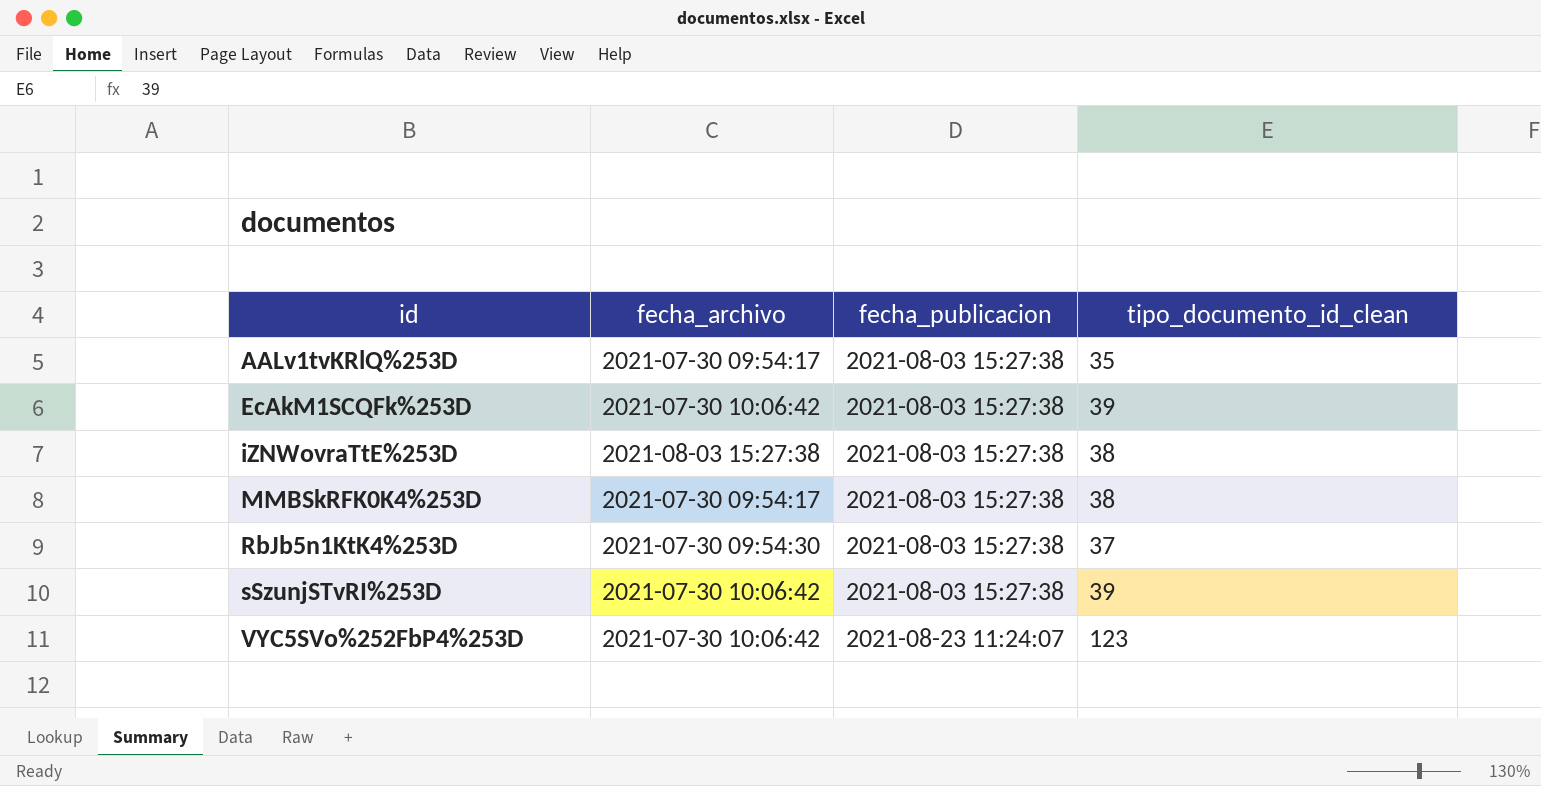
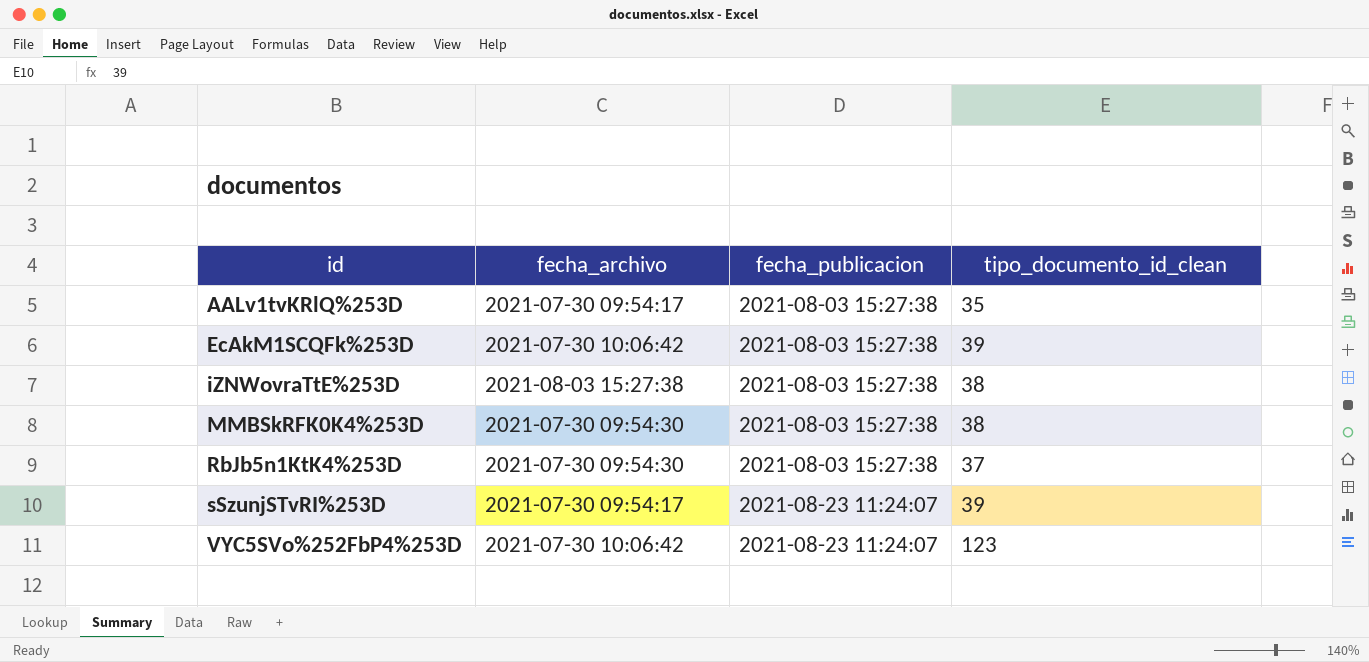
MMBSkRFK0K4%253D | fecha_archivo: 2021-07-30 09:54:17 -> 2021-07-30 09:54:30
sSzunjSTvRI%253D | fecha_archivo: 2021-07-30 10:06:42 -> 2021-07-30 09:54:17
sSzunjSTvRI%253D | fecha_publicacion: 2021-08-03 15:27:38 -> 2021-08-23 11:24:07

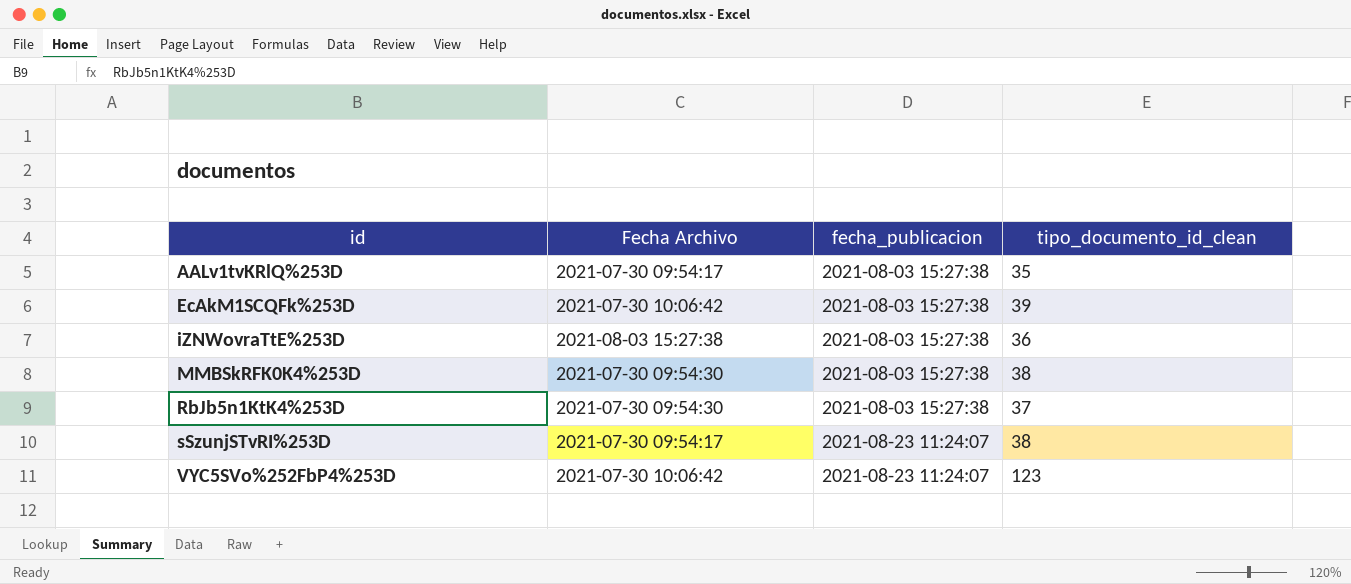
column name: fecha_archivo -> Fecha Archivo
iZNWovraTtE%253D | tipo_documento_id_clean: 38 -> 36
sSzunjSTvRI%253D | tipo_documento_id_clean: 39 -> 38

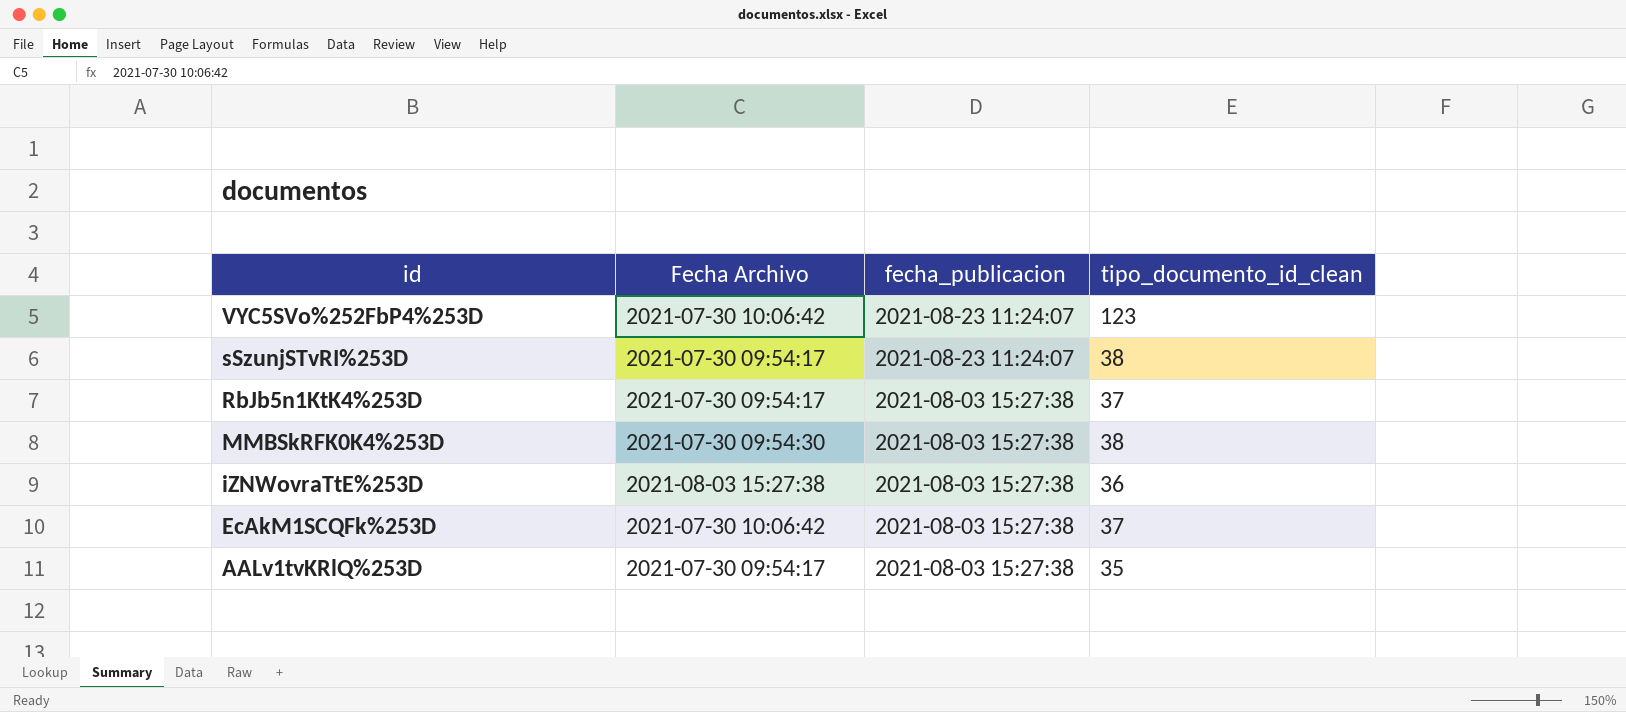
row order: id ascending -> id descending
RbJb5n1KtK4%253D | Fecha Archivo: 2021-07-30 09:54:30 -> 2021-07-30 09:54:17
EcAkM1SCQFk%253D | tipo_documento_id_clean: 39 -> 37

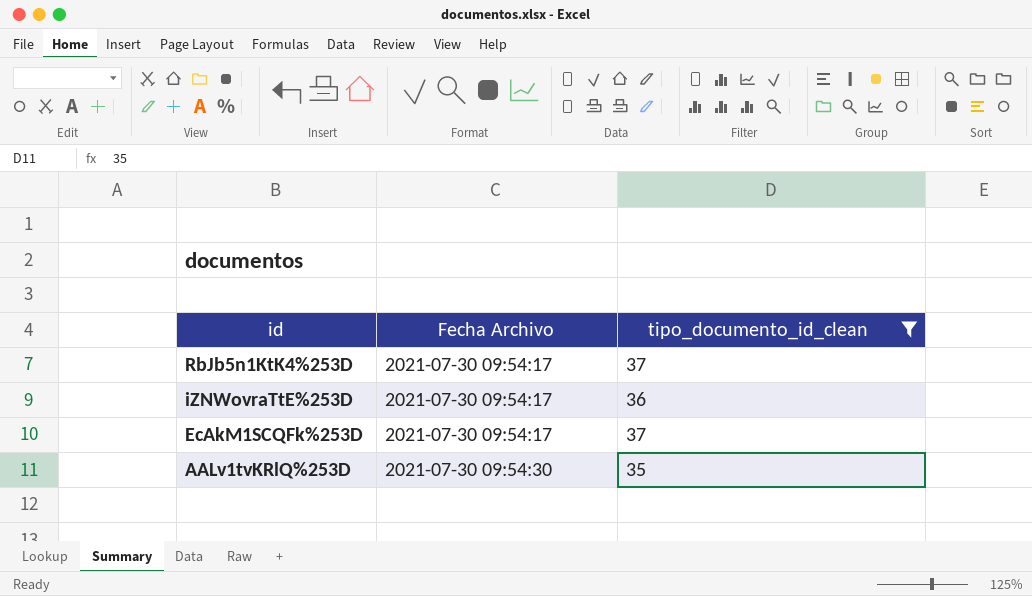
filter: none -> tipo_documento_id_clean <= 37
column fecha_publicacion | position: 3 -> none
iZNWovraTtE%253D | Fecha Archivo: 2021-08-03 15:27:38 -> 2021-07-30 09:54:17
EcAkM1SCQFk%253D | Fecha Archivo: 2021-07-30 10:06:42 -> 2021-07-30 09:54:17
AALv1tvKRlQ%253D | Fecha Archivo: 2021-07-30 09:54:17 -> 2021-07-30 09:54:30

